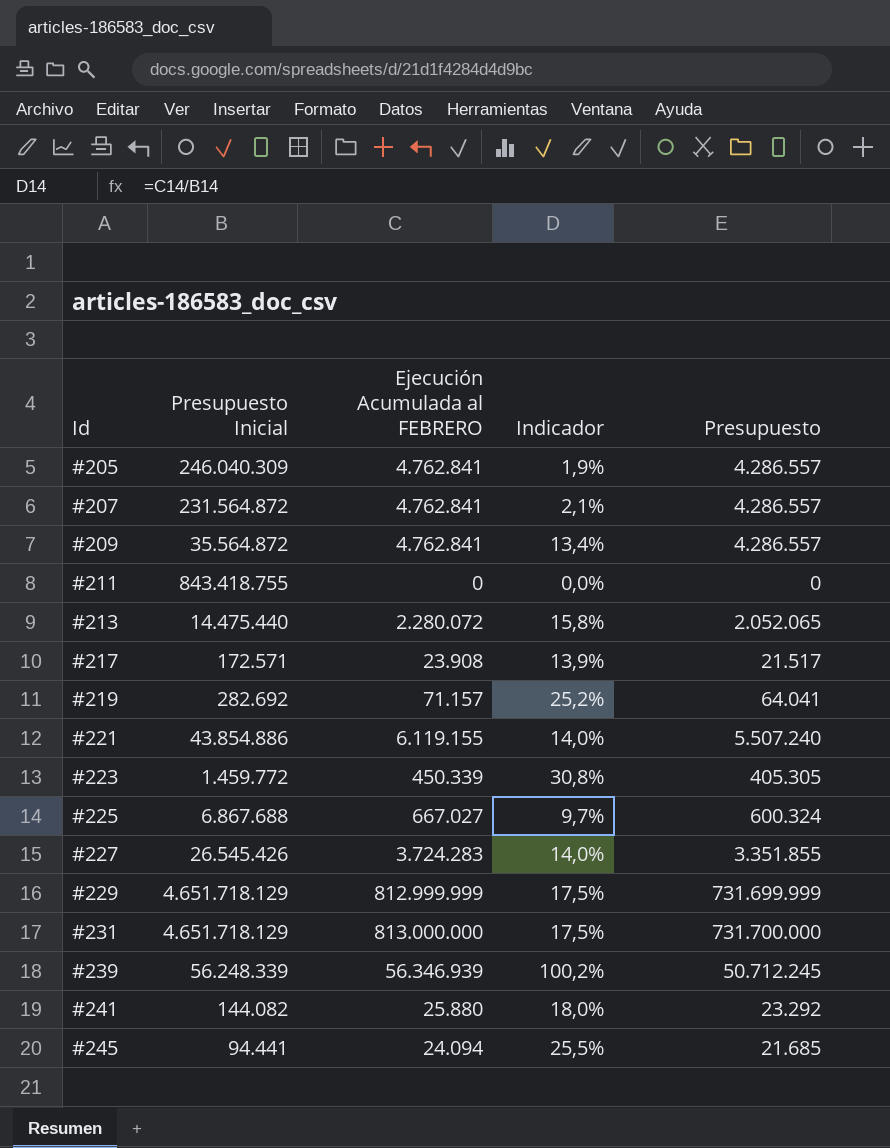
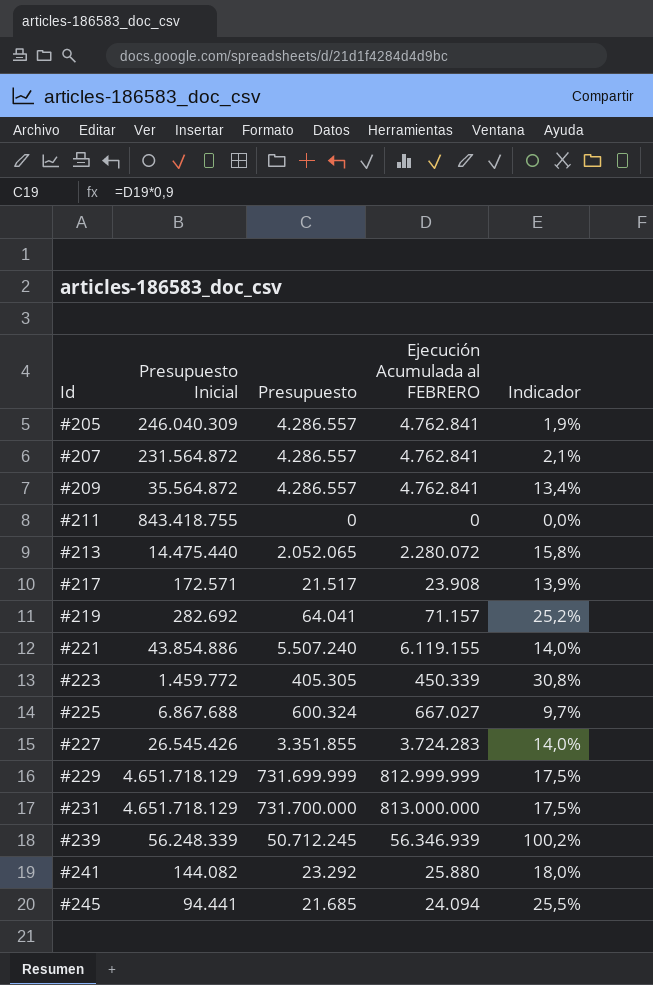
column Presupuesto | position: 5 -> 3

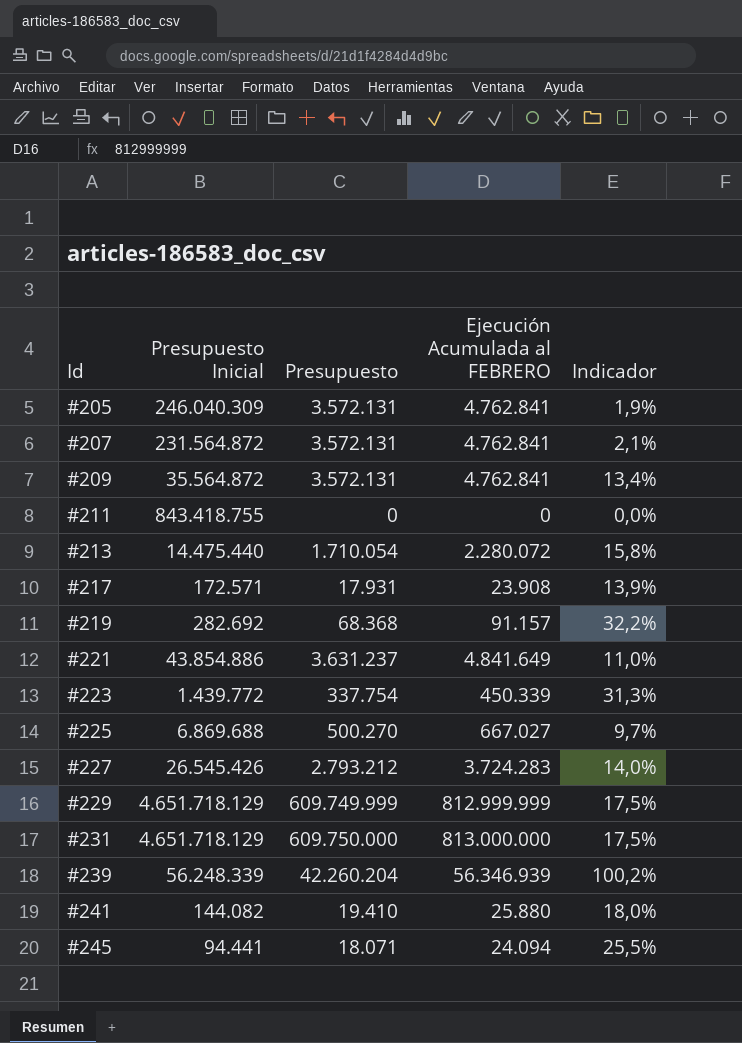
column Presupuesto | formula: [Ejecución Acumulada al FEBRERO] * 0,9 -> [Ejecución Acumulada al FEBRERO] * 0,75
#219 | Ejecución Acumulada al FEBRERO: 71.157 -> 91.157
#219 | Indicador: 25,2% -> 32,2%
#221 | Ejecución Acumulada al FEBRERO: 6.119.155 -> 4.841.649
#221 | Indicador: 14,0% -> 11,0%
#223 | Presupuesto Inicial: 1.459.772 -> 1.439.772
#223 | Indicador: 30,8% -> 31,3%
#225 | Presupuesto Inicial: 6.867.688 -> 6.869.688

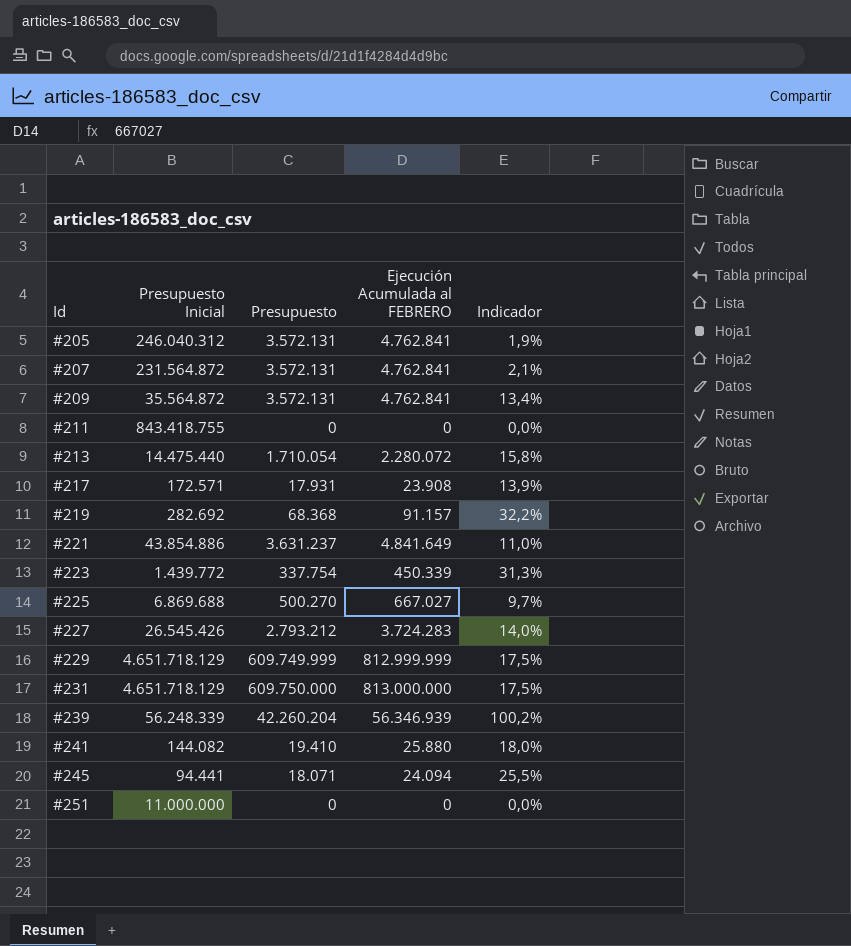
#205 | Presupuesto Inicial: 246.040.309 -> 246.040.312
row #251: none -> 11.000.000 | 0 | 0 | 0,0%

